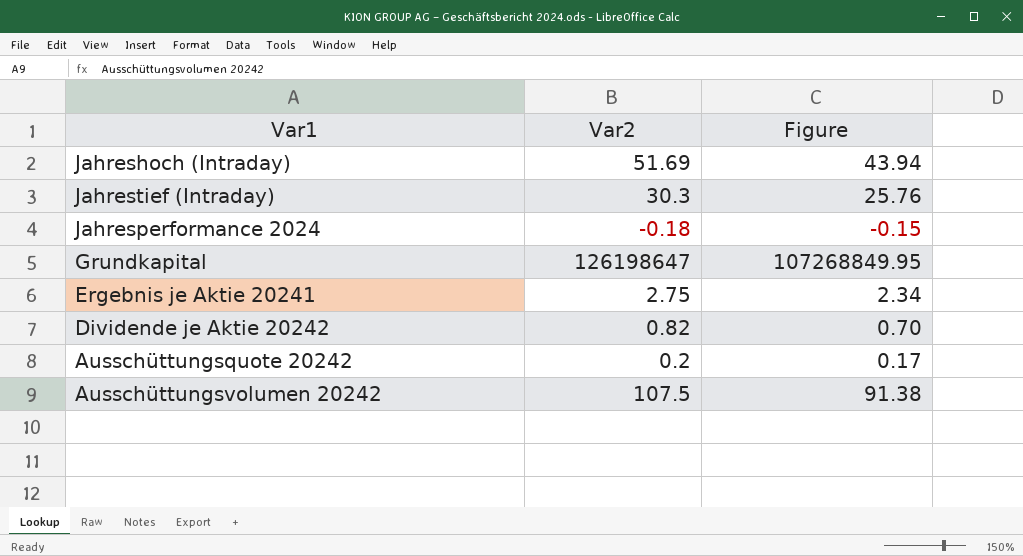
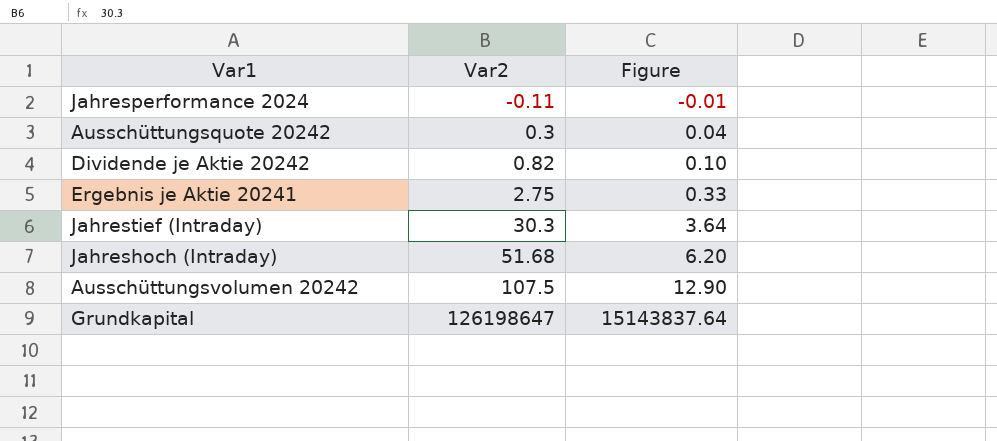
row order: none -> Var2 ascending
column Figure | formula: [Var2] * 0.85 -> [Var2] * 0.12
Jahresperformance 2024 | Var2: -0.18 -> -0.11
Ausschüttungsquote 20242 | Var2: 0.2 -> 0.3
Jahreshoch (Intraday) | Var2: 51.69 -> 51.68

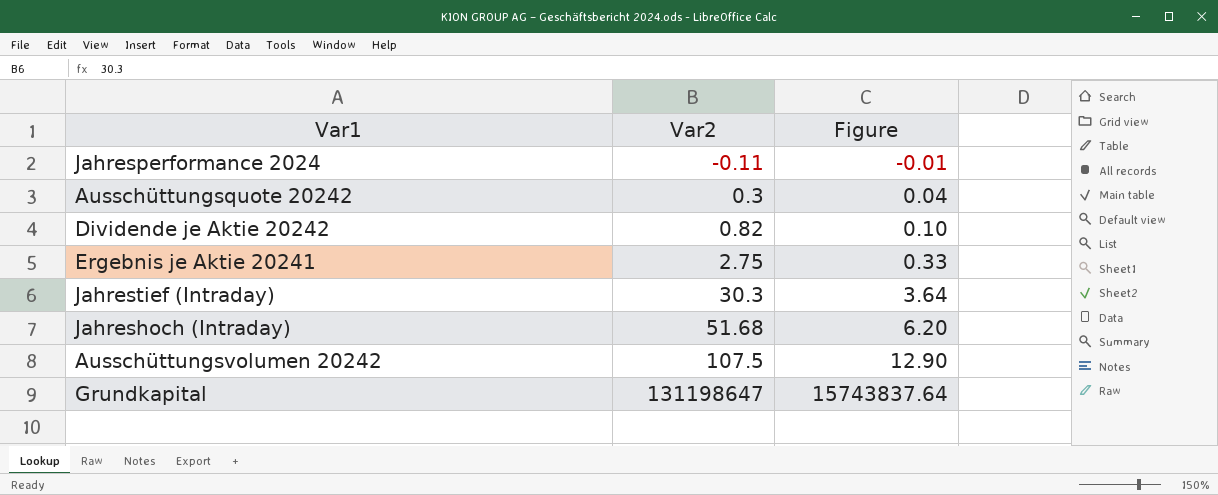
Grundkapital | Var2: 126198647 -> 131198647
Grundkapital | Figure: 15143837.64 -> 15743837.64

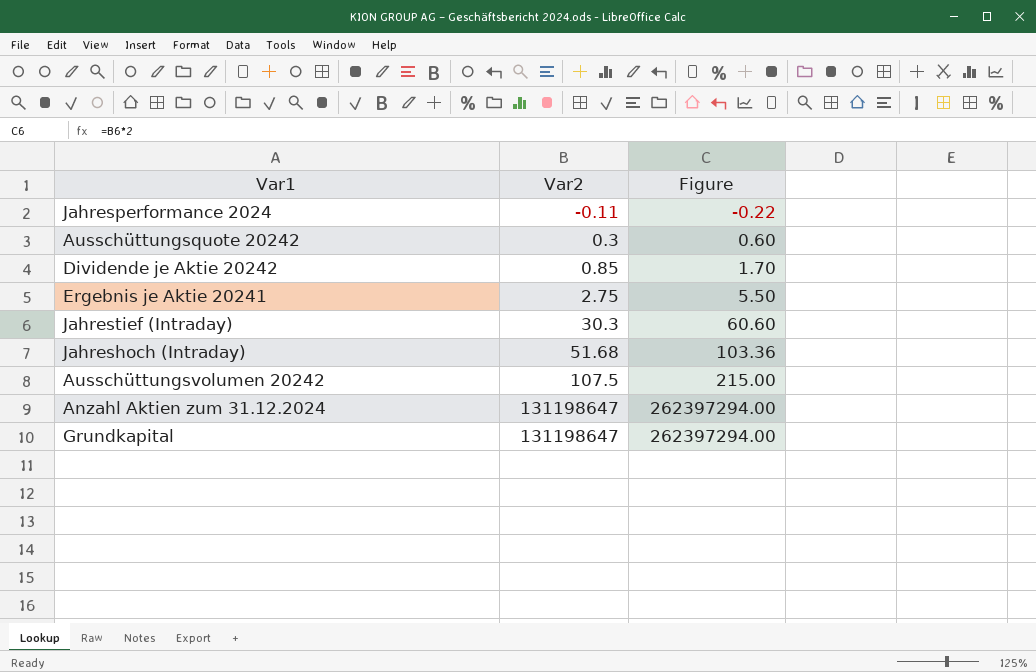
column Figure | formula: [Var2] * 0.12 -> [Var2] * 2
Dividende je Aktie 20242 | Var2: 0.82 -> 0.85
row Anzahl Aktien zum 31.12.2024: none -> 131198647 | 262397294.00

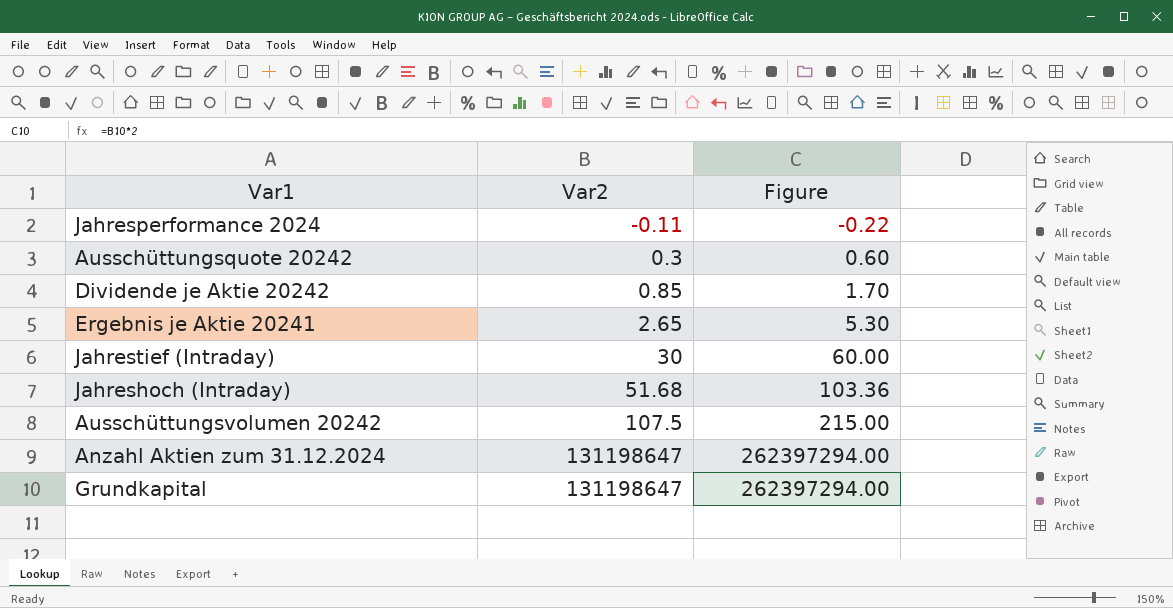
Ergebnis je Aktie 20241 | Var2: 2.75 -> 2.65
Ergebnis je Aktie 20241 | Figure: 5.50 -> 5.30
Jahrestief (Intraday) | Var2: 30.3 -> 30
Jahrestief (Intraday) | Figure: 60.60 -> 60.00

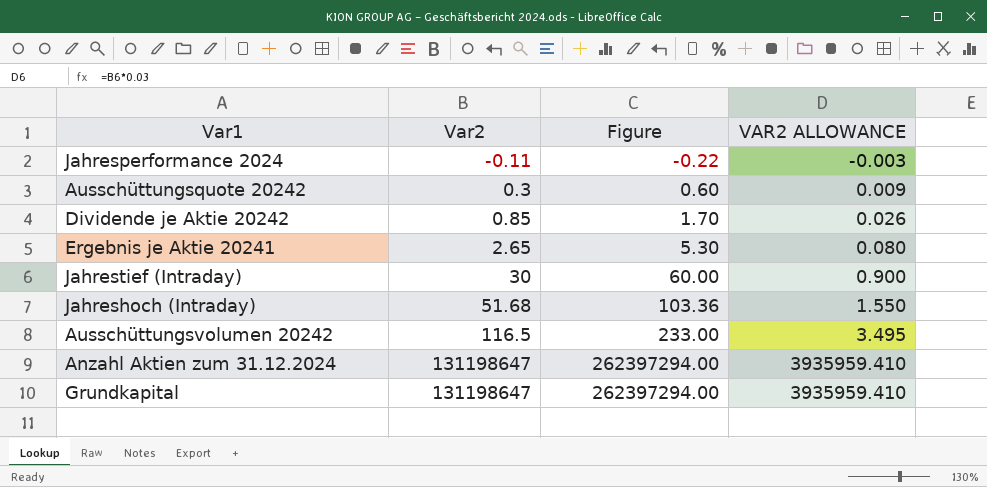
column VAR2 ALLOWANCE | formula: none -> [Var2] * 0.03
Ausschüttungsvolumen 20242 | Var2: 107.5 -> 116.5
Ausschüttungsvolumen 20242 | Figure: 215.00 -> 233.00

